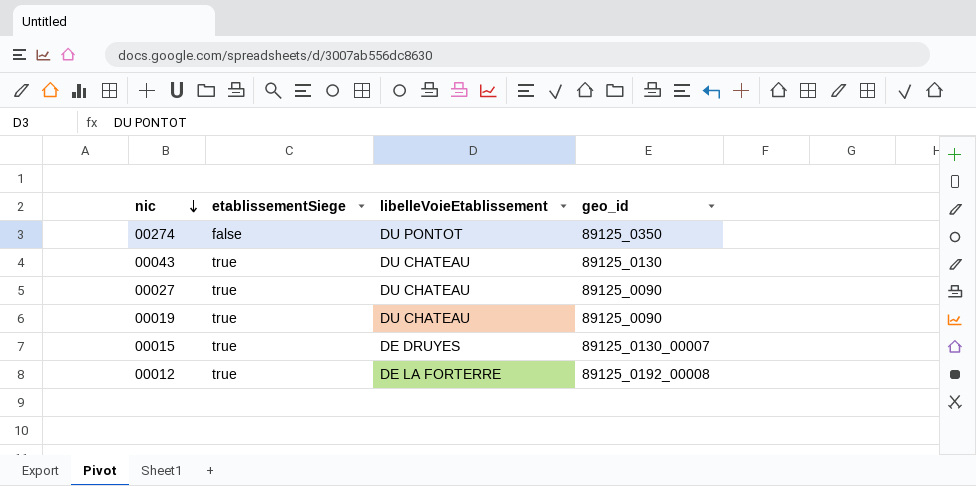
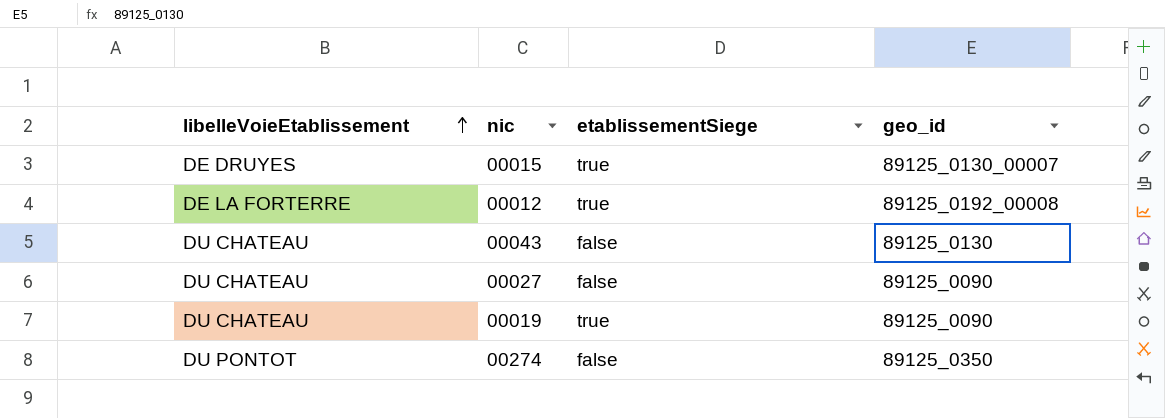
row order: nic descending -> libelleVoieEtablissement ascending
column libelleVoieEtablissement | position: 3 -> 1
00043 | etablissementSiege: true -> false
00027 | etablissementSiege: true -> false

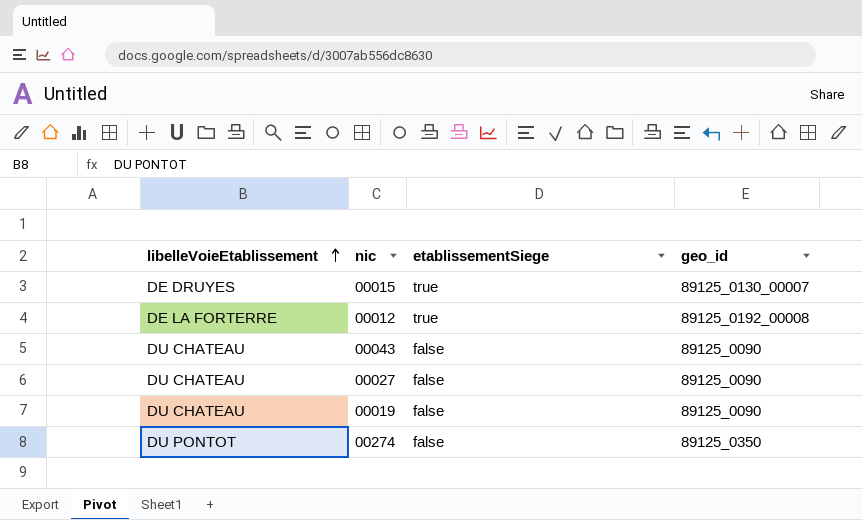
00043 | geo_id: 89125_0130 -> 89125_0090
00019 | etablissementSiege: true -> false

